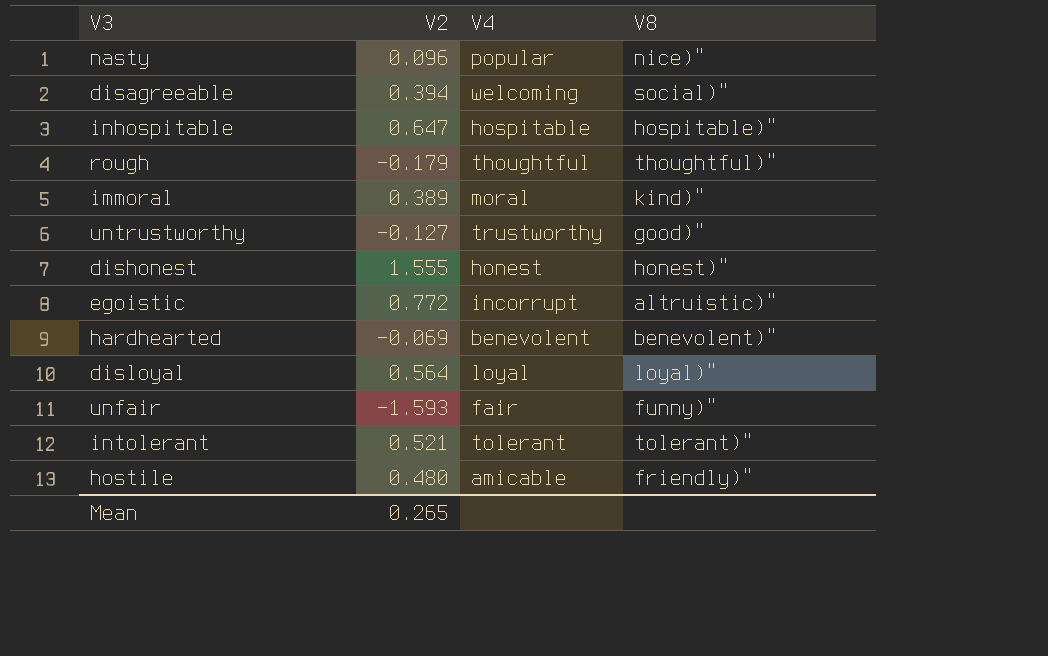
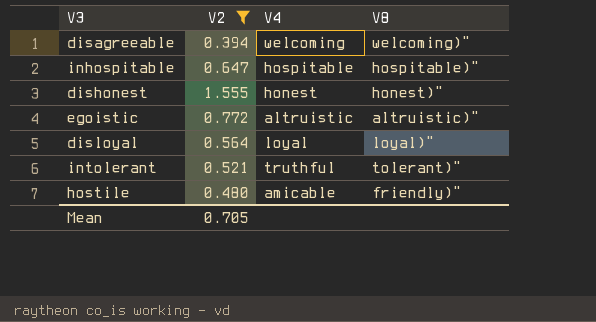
filter: none -> V2 >= 0.394
disagreeable | V8: social)" -> welcoming)"
egoistic | V4: incorrupt -> altruistic
intolerant | V4: tolerant -> truthful
Mean | V2: 0.265 -> 0.705

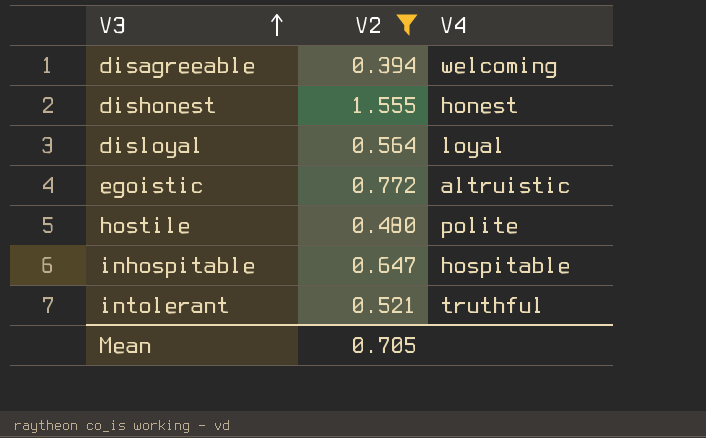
row order: none -> V3 ascending
column V8 | position: 4 -> none
hostile | V4: amicable -> polite

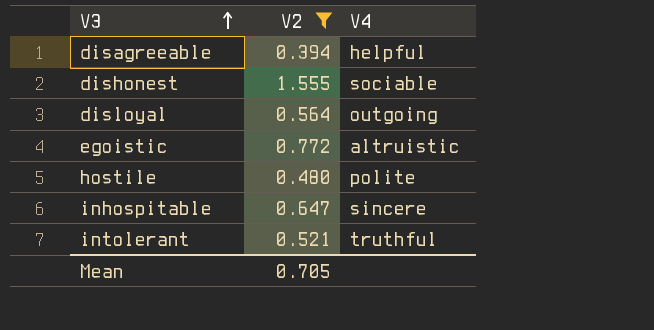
disagreeable | V4: welcoming -> helpful
dishonest | V4: honest -> sociable
disloyal | V4: loyal -> outgoing
inhospitable | V4: hospitable -> sincere

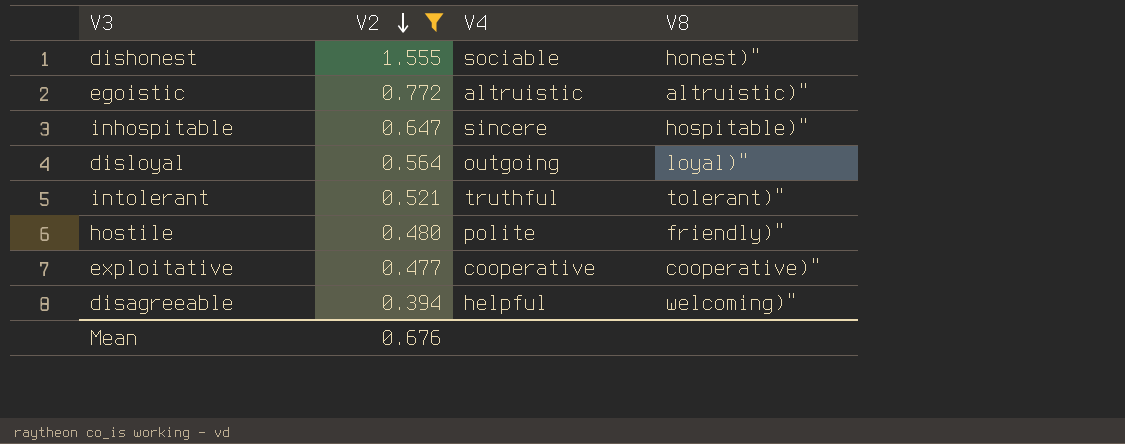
row order: V3 ascending -> V2 descending
column V8 | position: none -> 4
row exploitative: none -> 0.477 | cooperative | cooperative)"
Mean | V2: 0.705 -> 0.676

